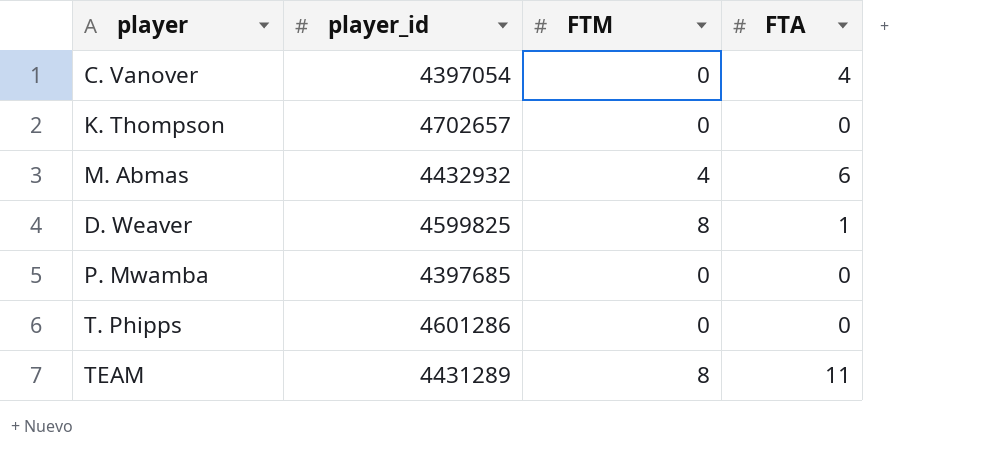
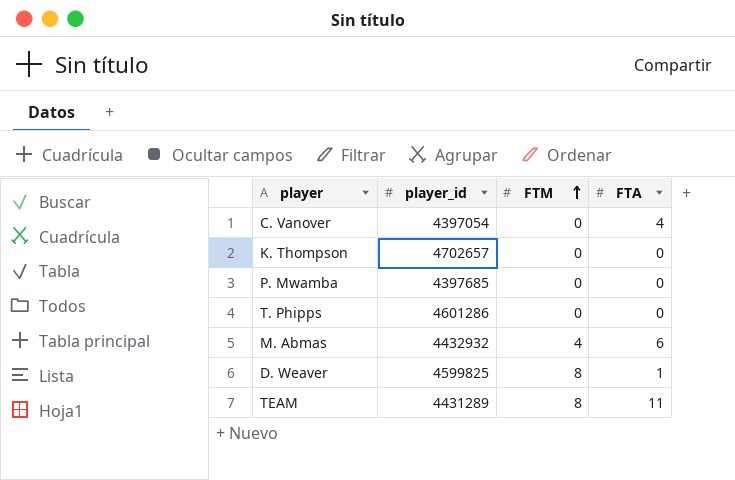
row order: none -> FTM ascending

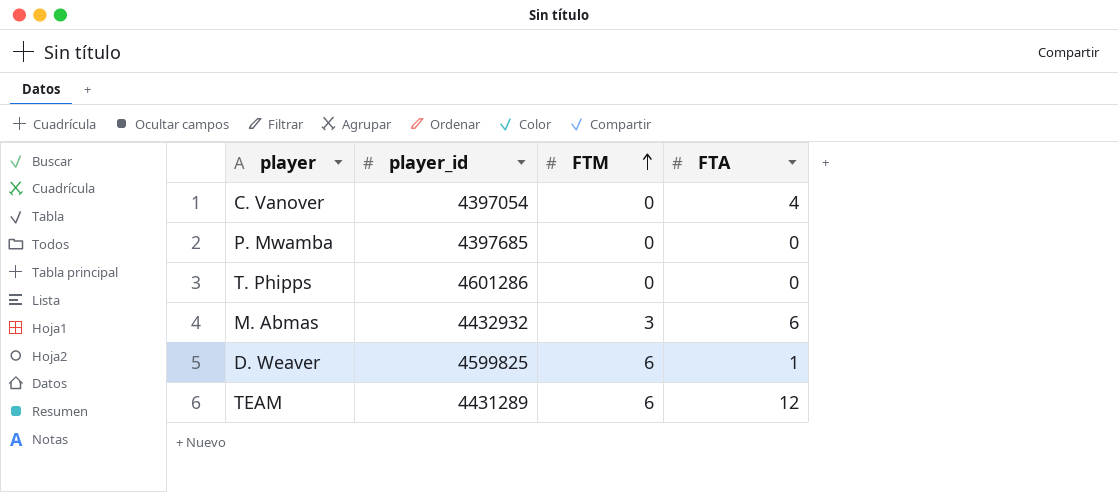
row K. Thompson: 4702657 | 0 | 0 -> none
M. Abmas | FTM: 4 -> 3
D. Weaver | FTM: 8 -> 6
TEAM | FTM: 8 -> 6
TEAM | FTA: 11 -> 12

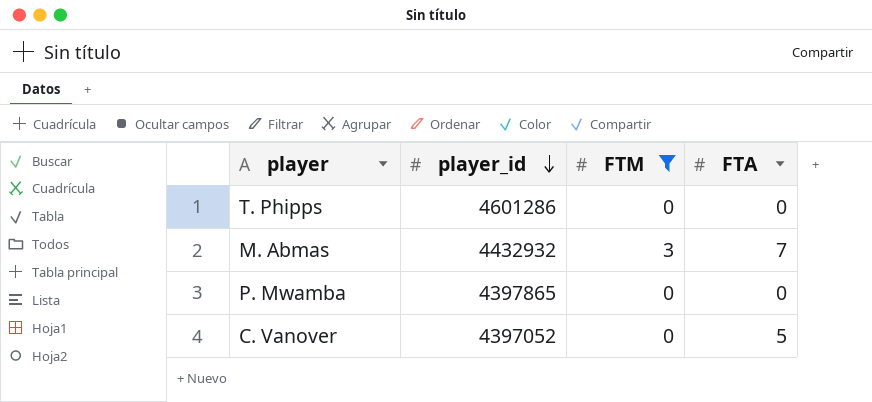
filter: none -> FTM != 6
row order: FTM ascending -> player_id descending
M. Abmas | FTA: 6 -> 7
P. Mwamba | player_id: 4397685 -> 4397865
C. Vanover | player_id: 4397054 -> 4397052
C. Vanover | FTA: 4 -> 5

